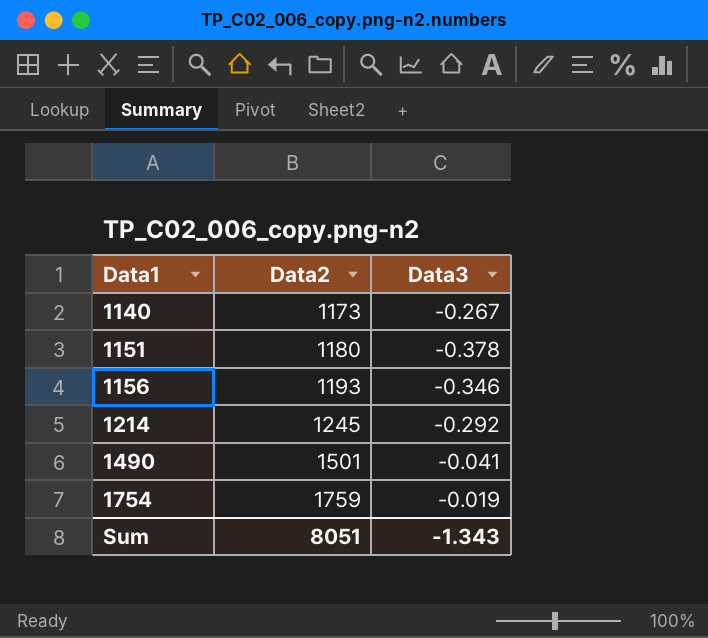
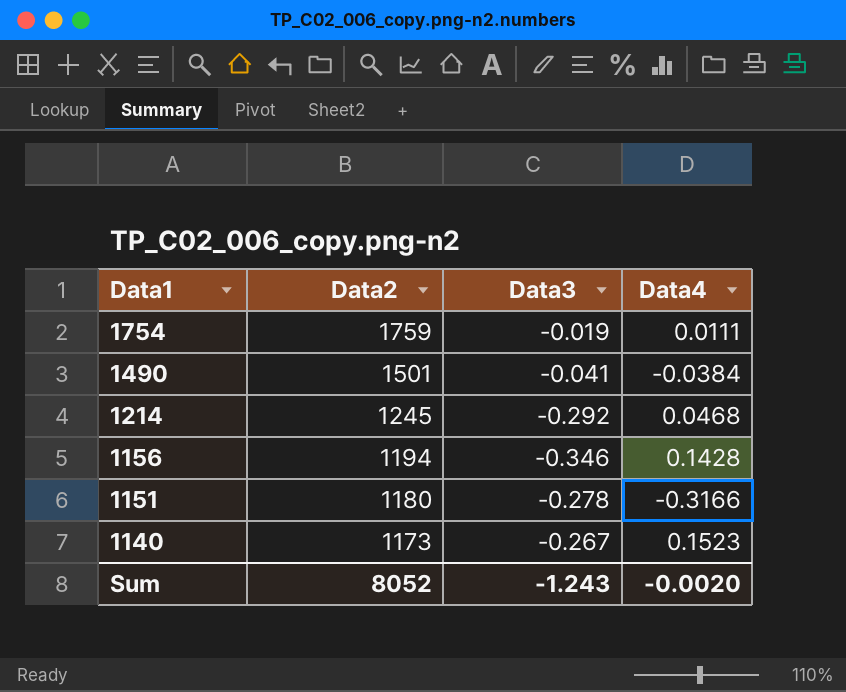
row order: Data1 ascending -> Data1 descending
column Data4 | position: none -> 4
1156 | Data2: 1193 -> 1194
1151 | Data3: -0.378 -> -0.278
Sum | Data2: 8051 -> 8052
Sum | Data3: -1.343 -> -1.243

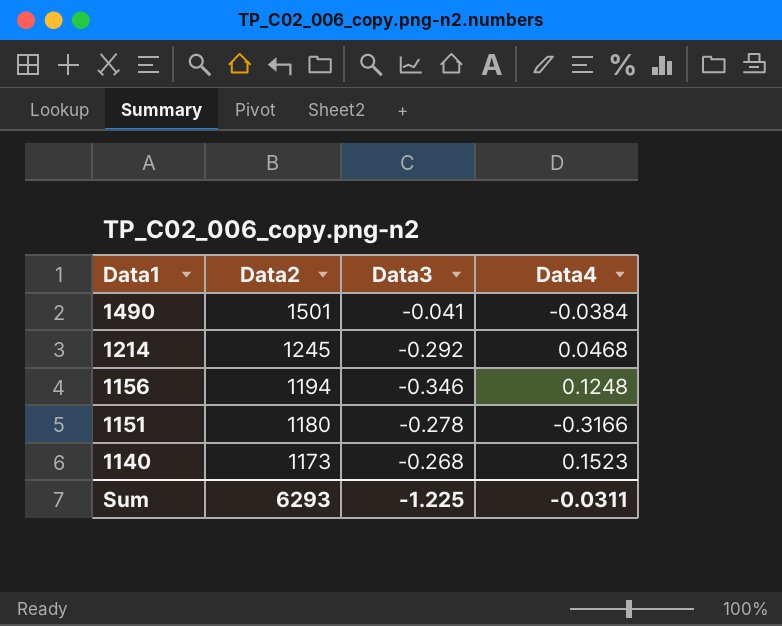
row 1754: 1759 | -0.019 | 0.0111 -> none
1156 | Data4: 0.1428 -> 0.1248
1140 | Data3: -0.267 -> -0.268
Sum | Data2: 8052 -> 6293
Sum | Data3: -1.243 -> -1.225
Sum | Data4: -0.0020 -> -0.0311

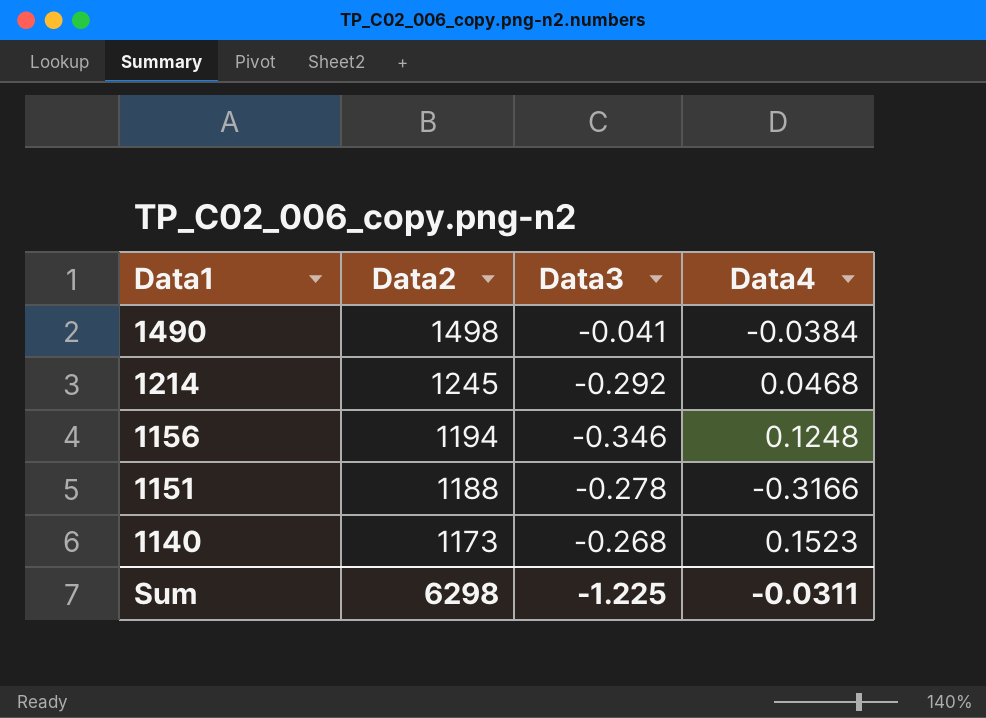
1490 | Data2: 1501 -> 1498
1151 | Data2: 1180 -> 1188
Sum | Data2: 6293 -> 6298

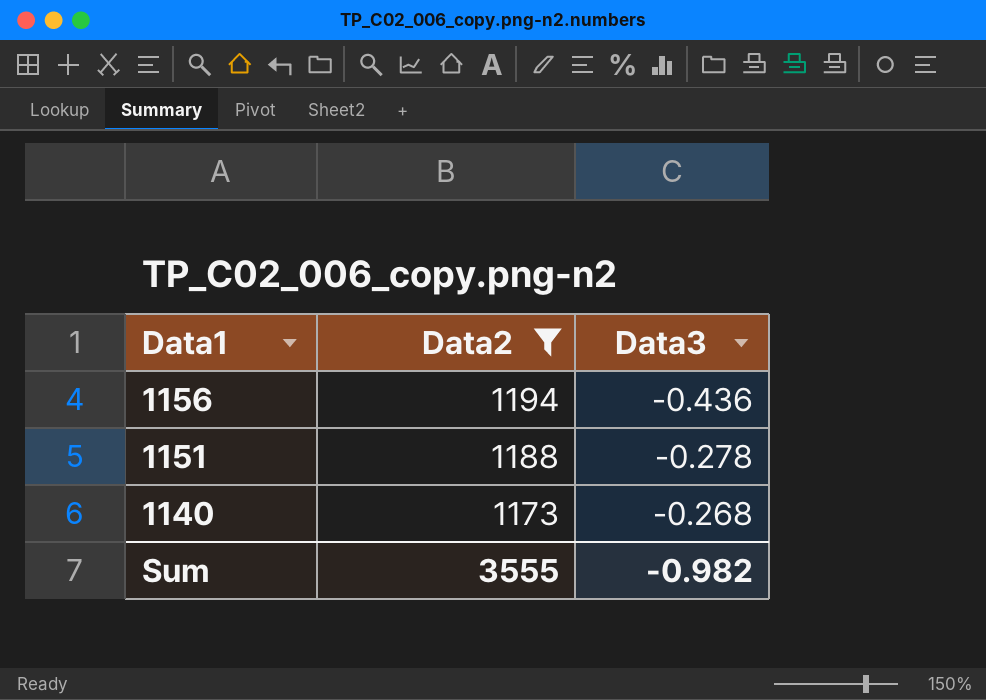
filter: none -> Data2 <= 1194
column Data4 | position: 4 -> none
1156 | Data3: -0.346 -> -0.436
Sum | Data2: 6298 -> 3555
Sum | Data3: -1.225 -> -0.982

